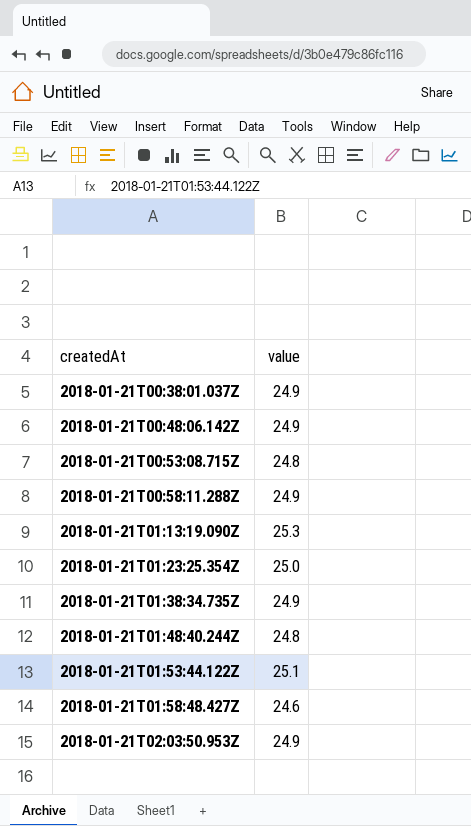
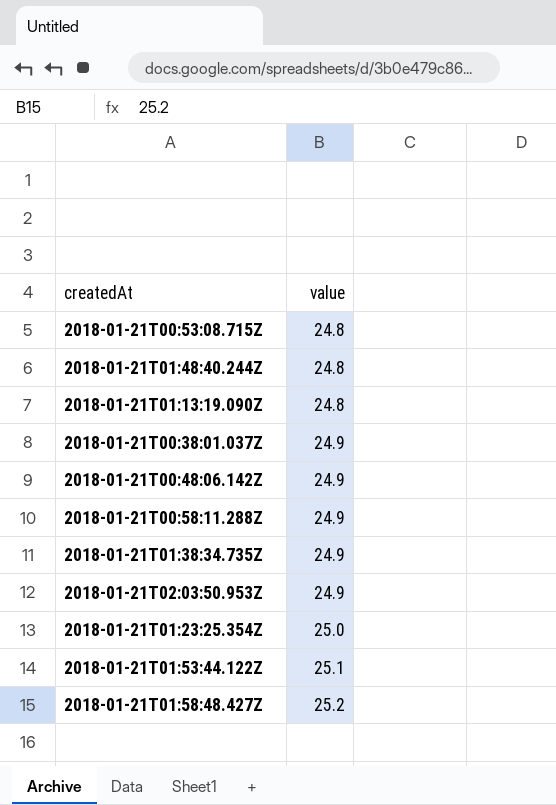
row order: createdAt ascending -> value ascending
2018-01-21T01:13:19.090Z | value: 25.3 -> 24.8
2018-01-21T01:58:48.427Z | value: 24.6 -> 25.2

